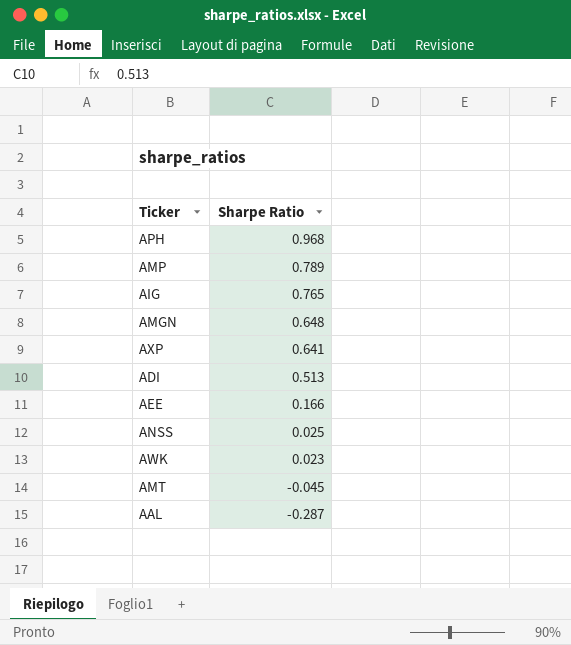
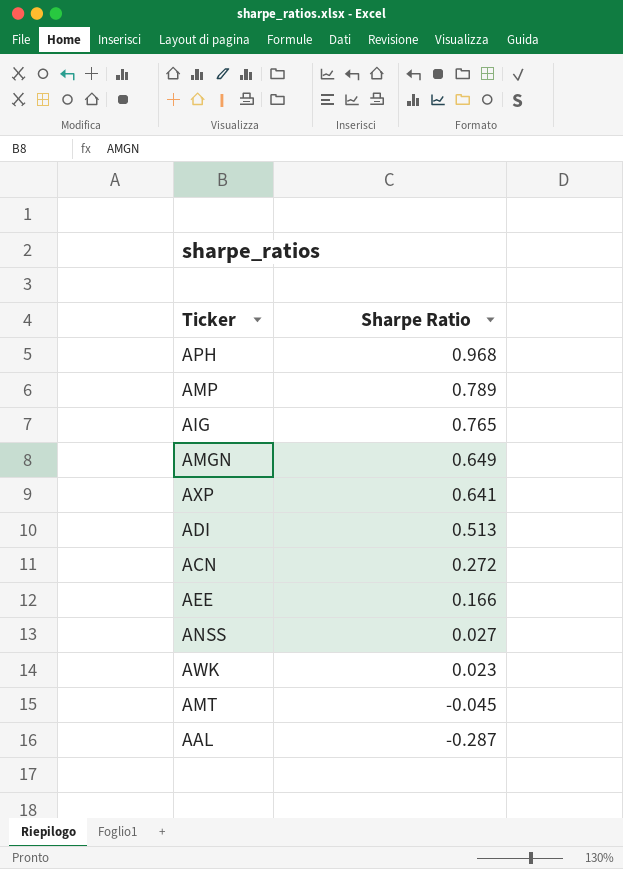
AMGN | Sharpe Ratio: 0.648 -> 0.649
row ACN: none -> 0.272
ANSS | Sharpe Ratio: 0.025 -> 0.027

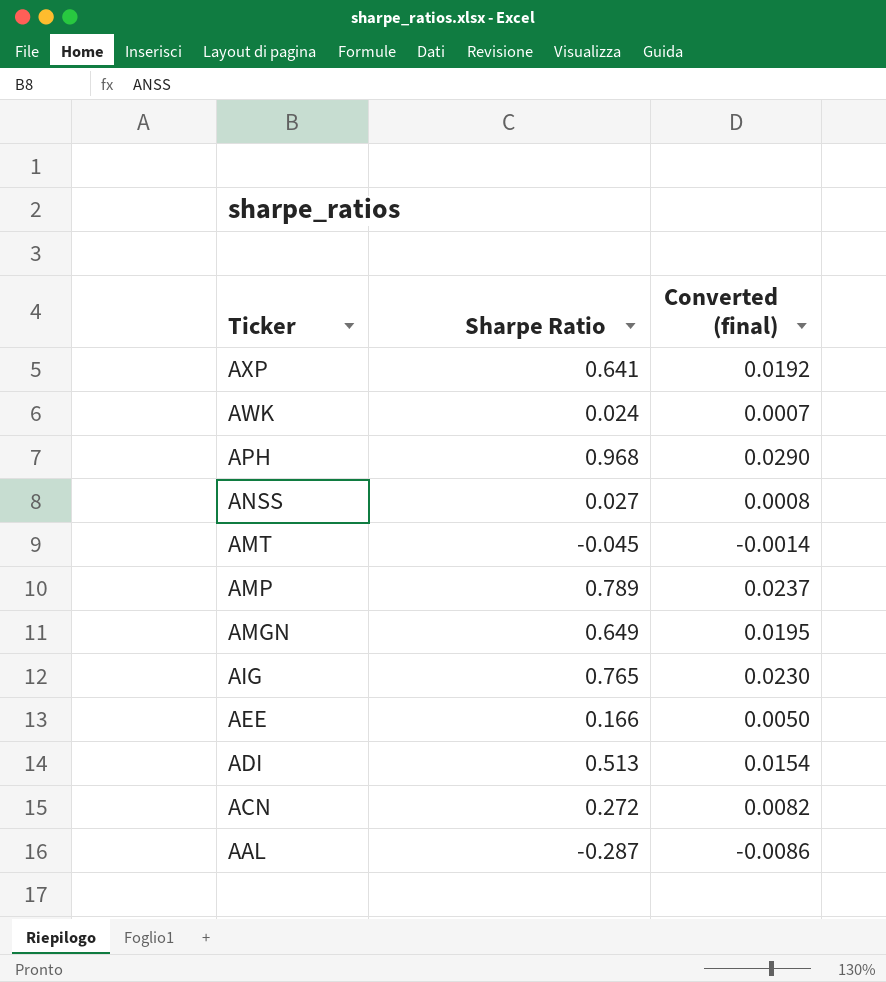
row order: Sharpe Ratio descending -> Ticker descending
column Converted (final) | formula: none -> [Sharpe Ratio] * 0.03
AWK | Sharpe Ratio: 0.023 -> 0.024

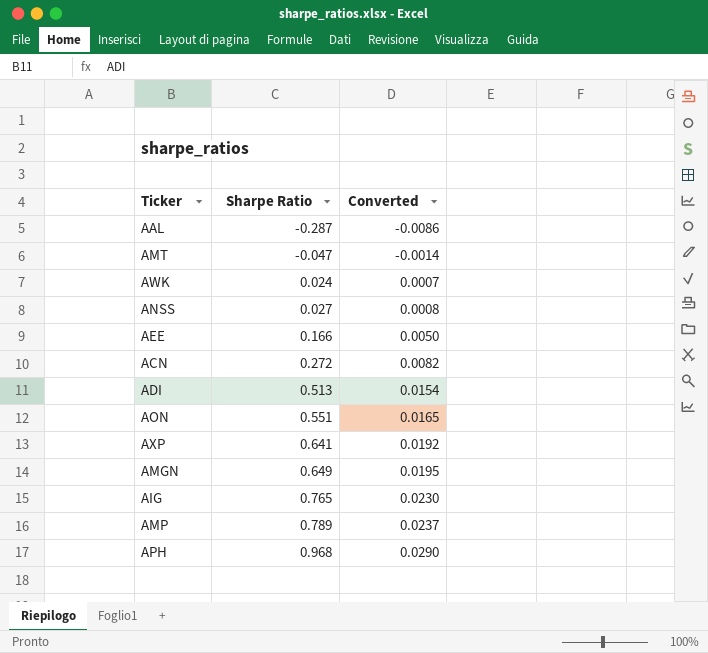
row order: Ticker descending -> Sharpe Ratio ascending
column name: Converted (final) -> Converted
AMT | Sharpe Ratio: -0.045 -> -0.047
row AON: none -> 0.551 | 0.0165

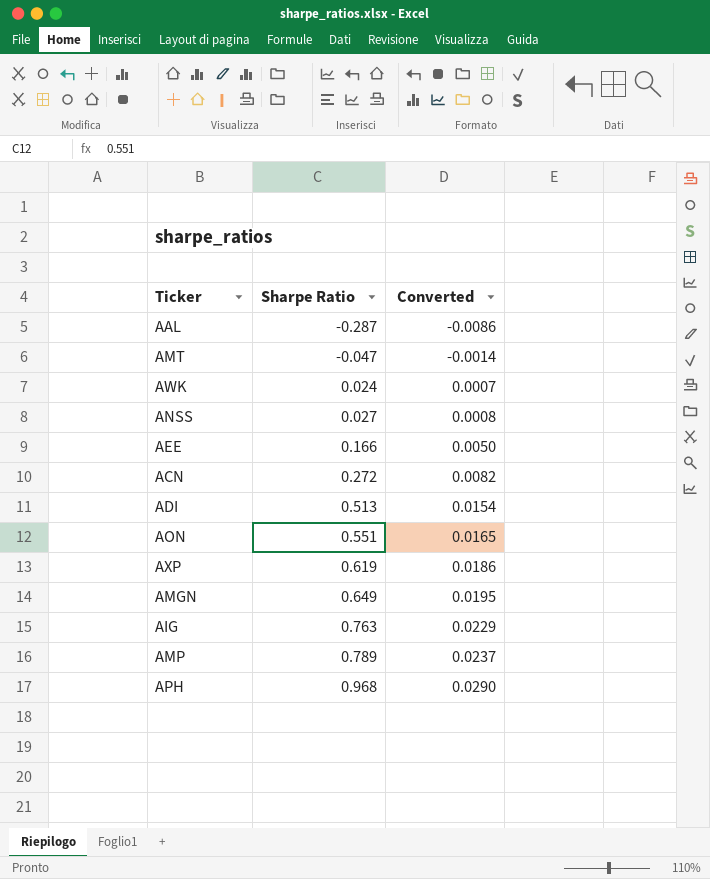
AXP | Sharpe Ratio: 0.641 -> 0.619
AXP | Converted: 0.0192 -> 0.0186
AIG | Sharpe Ratio: 0.765 -> 0.763
AIG | Converted: 0.0230 -> 0.0229

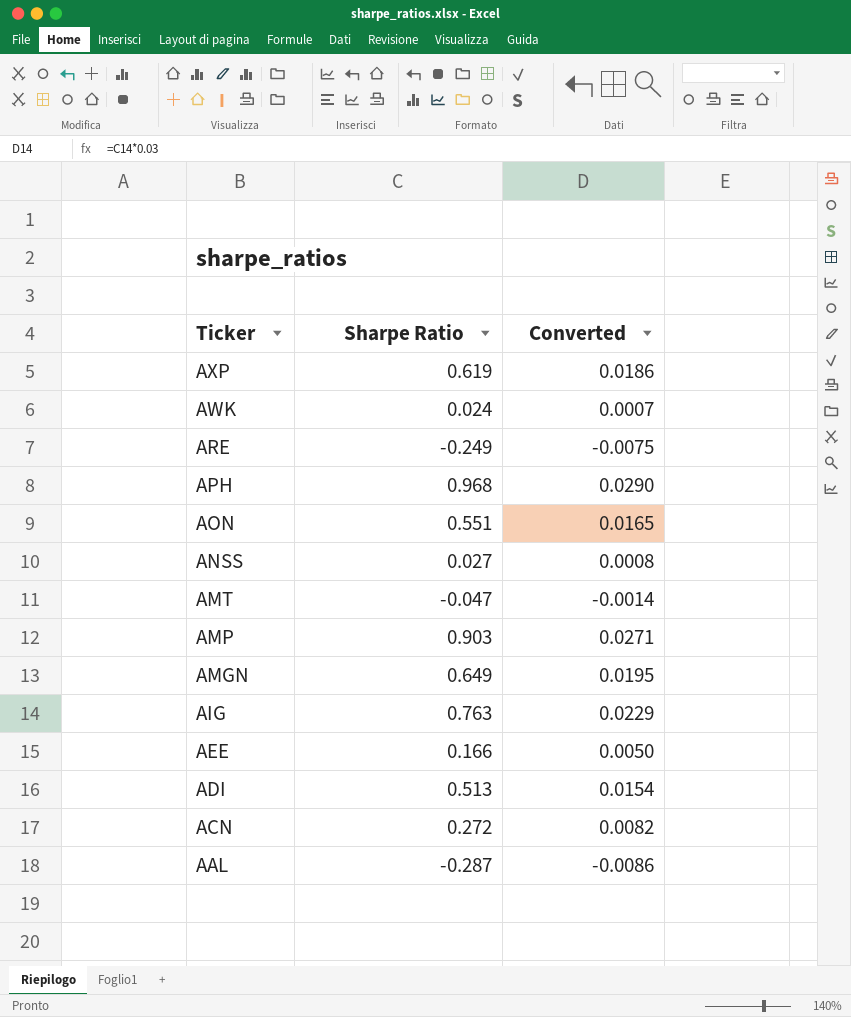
row order: Sharpe Ratio ascending -> Ticker descending
row ARE: none -> -0.249 | -0.0075
AMP | Sharpe Ratio: 0.789 -> 0.903
AMP | Converted: 0.0237 -> 0.0271

